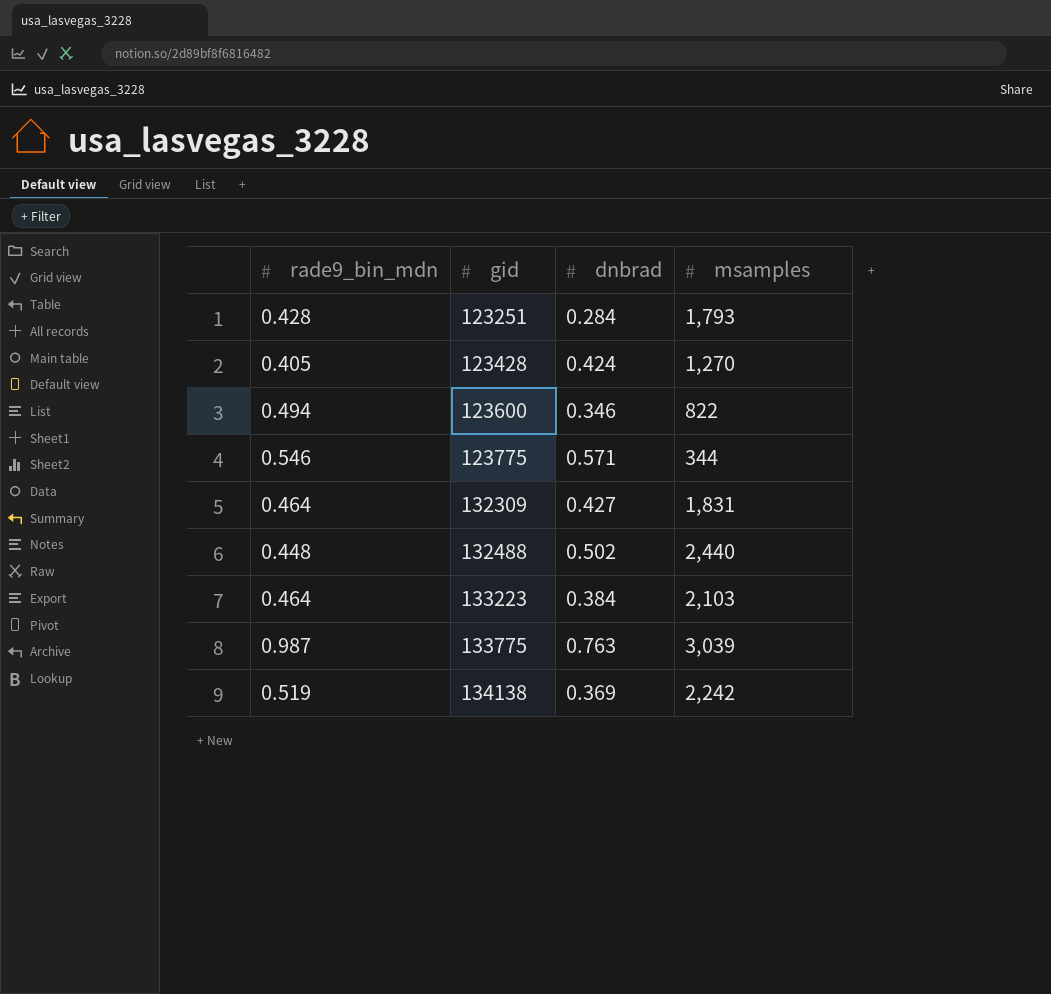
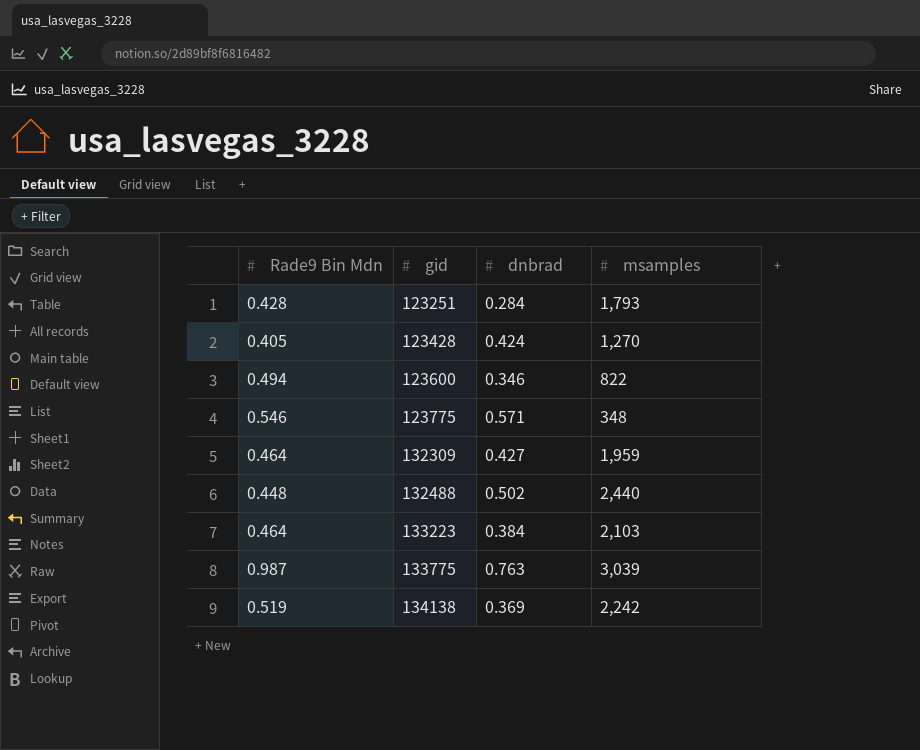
column name: rade9_bin_mdn -> Rade9 Bin Mdn
123775 | msamples: 344 -> 348
132309 | msamples: 1,831 -> 1,959

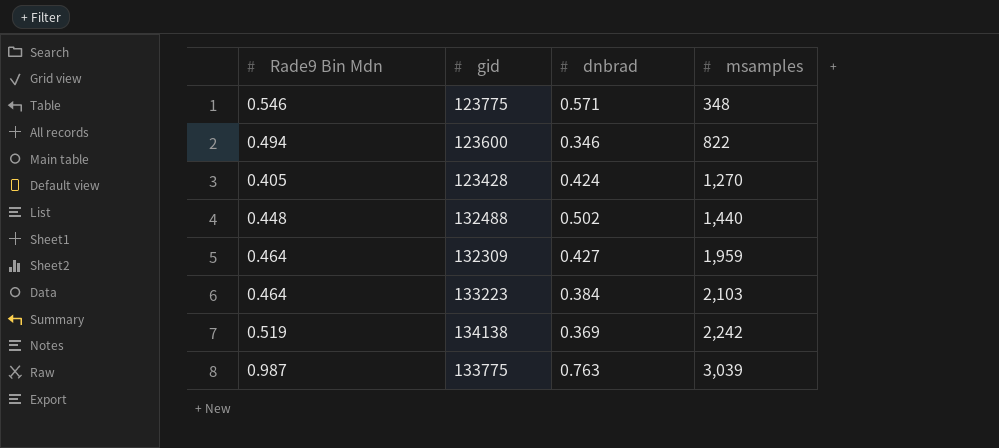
row order: gid ascending -> msamples ascending
row 123251: 0.428 | 0.284 | 1,793 -> none
132488 | msamples: 2,440 -> 1,440

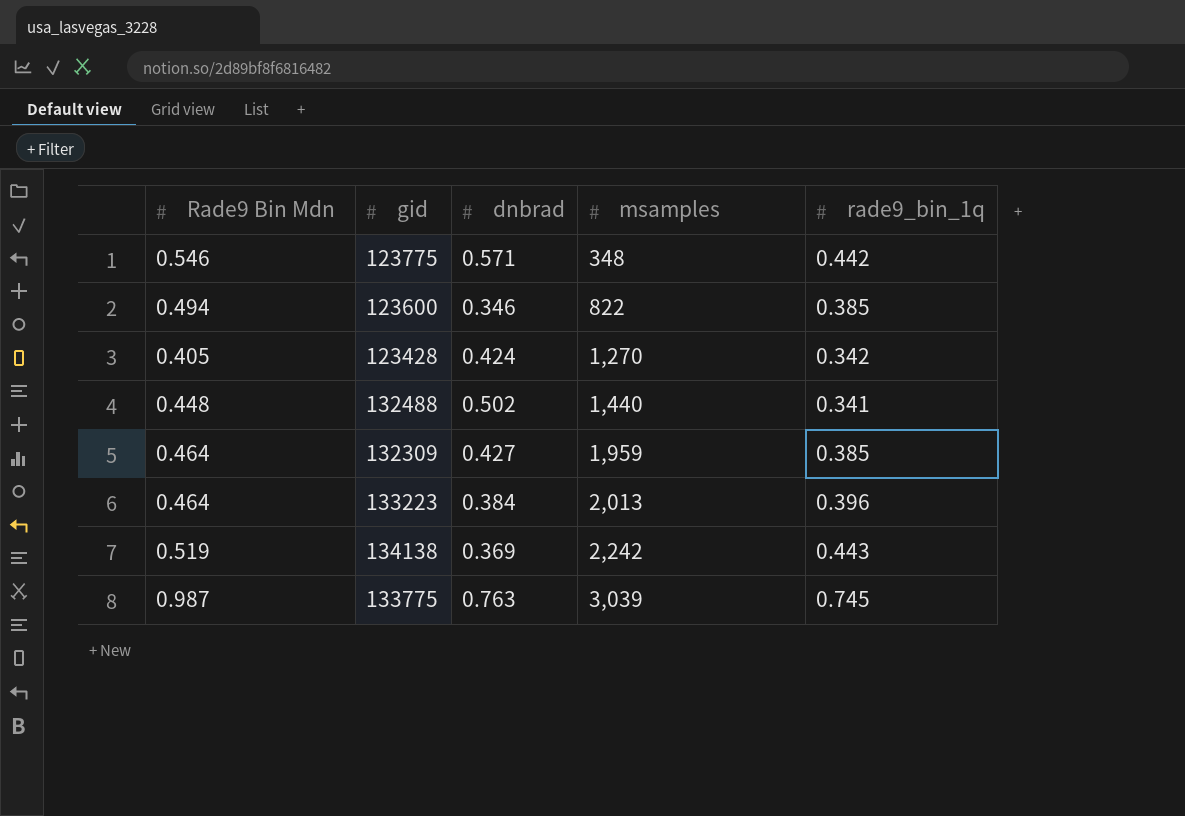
column rade9_bin_1q | position: none -> 5
133223 | msamples: 2,103 -> 2,013

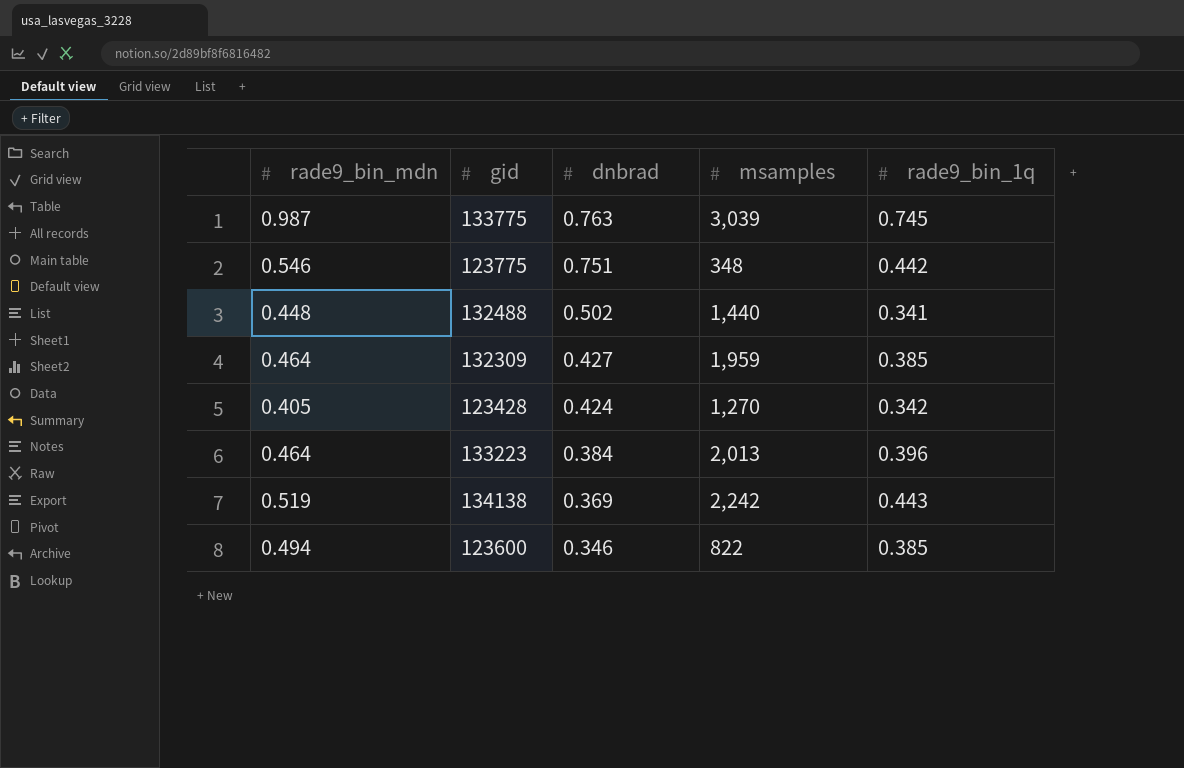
row order: msamples ascending -> dnbrad descending
column name: Rade9 Bin Mdn -> rade9_bin_mdn
123775 | dnbrad: 0.571 -> 0.751

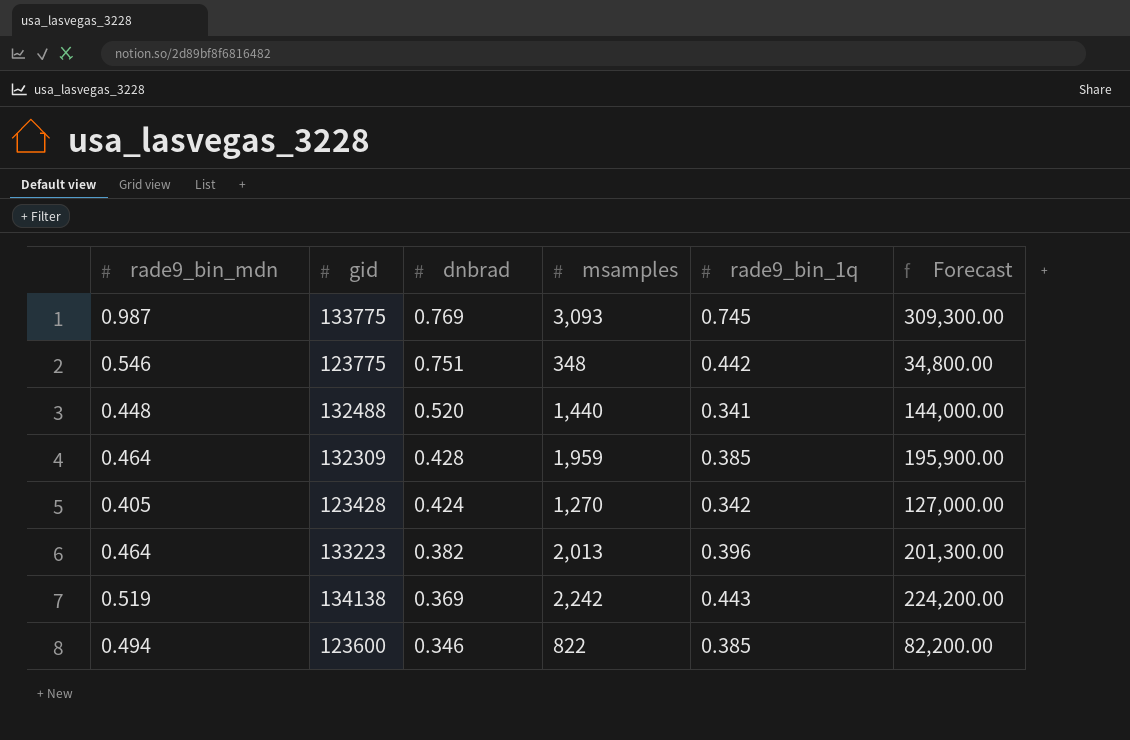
column Forecast | formula: none -> [msamples] * 100
133775 | dnbrad: 0.763 -> 0.769
133775 | msamples: 3,039 -> 3,093
132488 | dnbrad: 0.502 -> 0.520
132309 | dnbrad: 0.427 -> 0.428
133223 | dnbrad: 0.384 -> 0.382

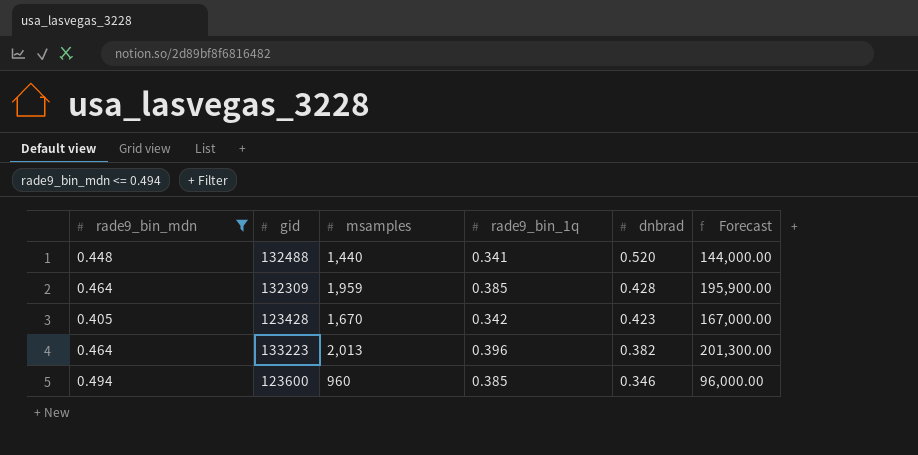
filter: none -> rade9_bin_mdn <= 0.494
column dnbrad | position: 3 -> 5
123428 | msamples: 1,270 -> 1,670
123428 | dnbrad: 0.424 -> 0.423
123428 | Forecast: 127,000.00 -> 167,000.00
123600 | msamples: 822 -> 960
123600 | Forecast: 82,200.00 -> 96,000.00

